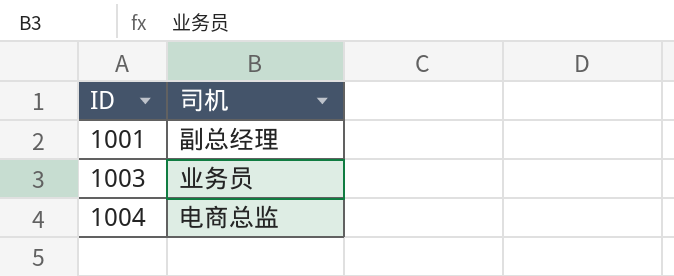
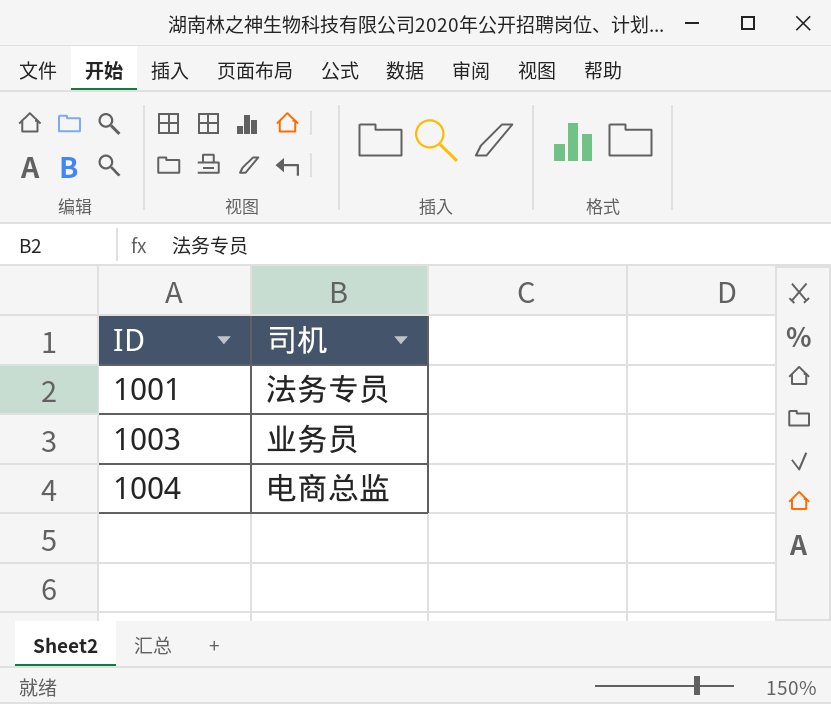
1001 | 司机: 副总经理 -> 法务专员

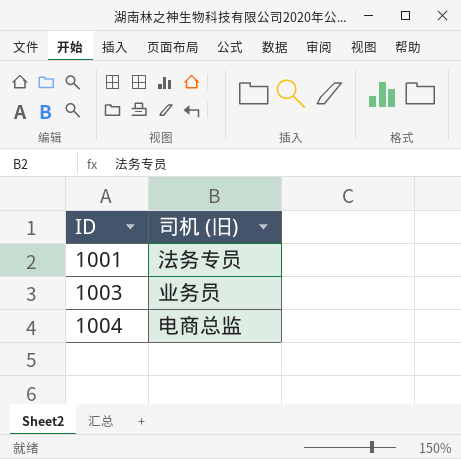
column name: 司机 -> 司机 (旧)

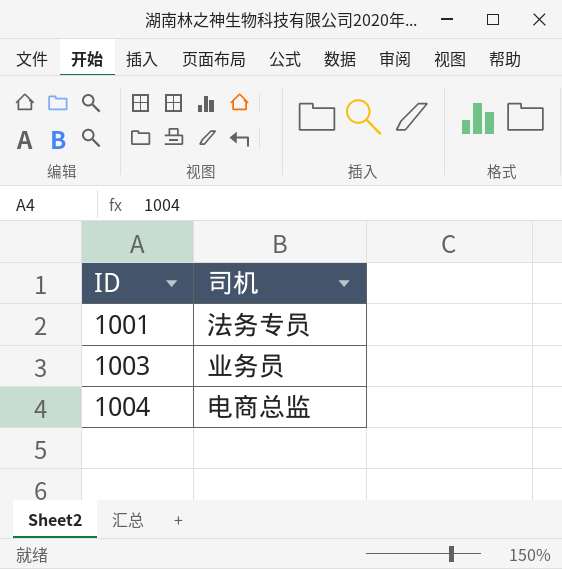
column name: 司机 (旧) -> 司机

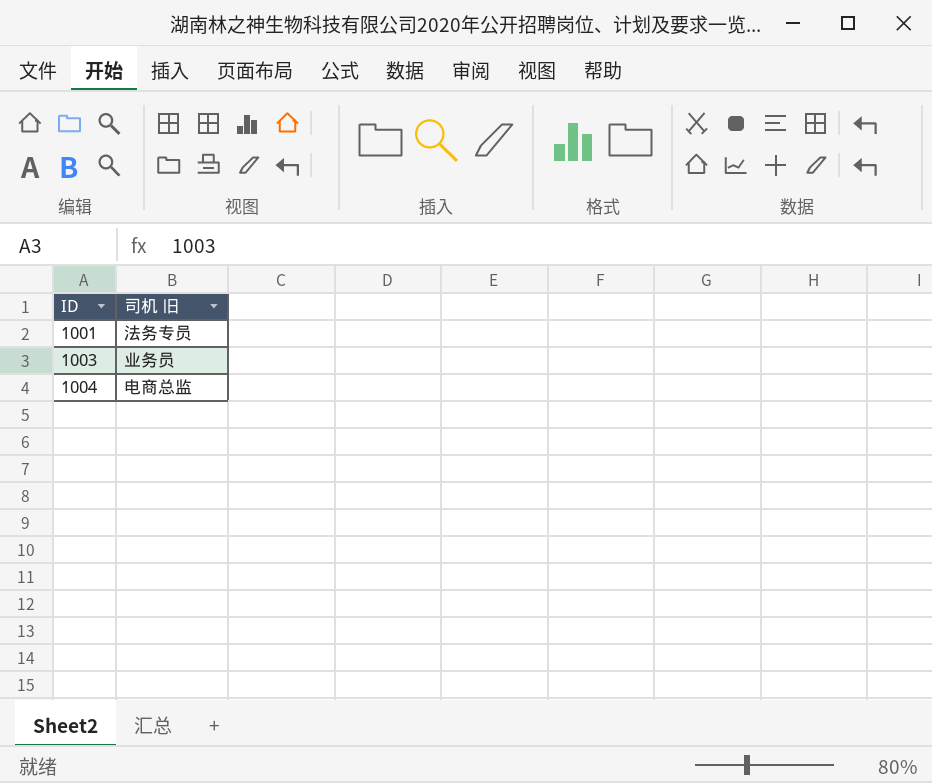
column name: 司机 -> 司机 旧

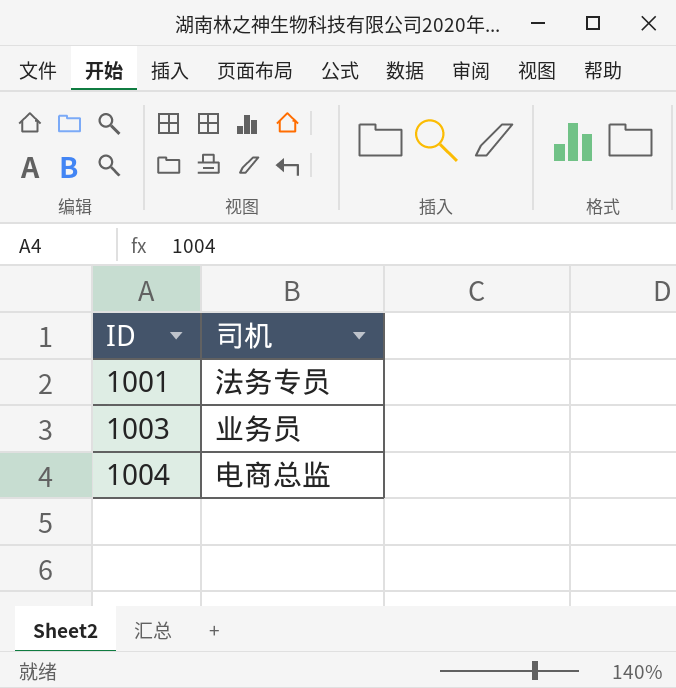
column name: 司机 旧 -> 司机

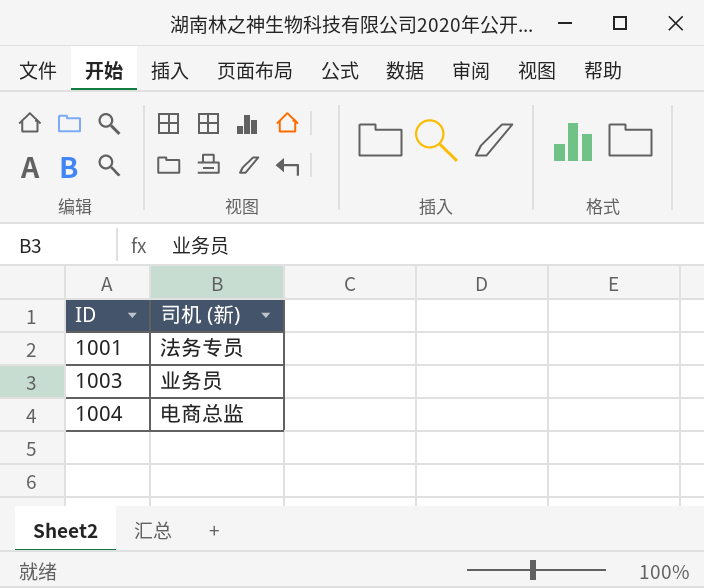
column name: 司机 -> 司机 (新)

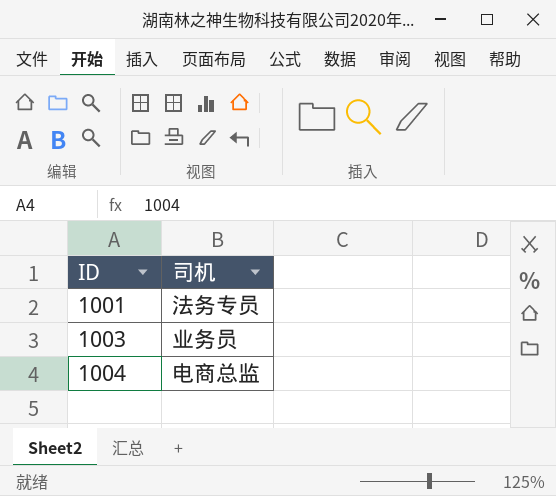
column name: 司机 (新) -> 司机

